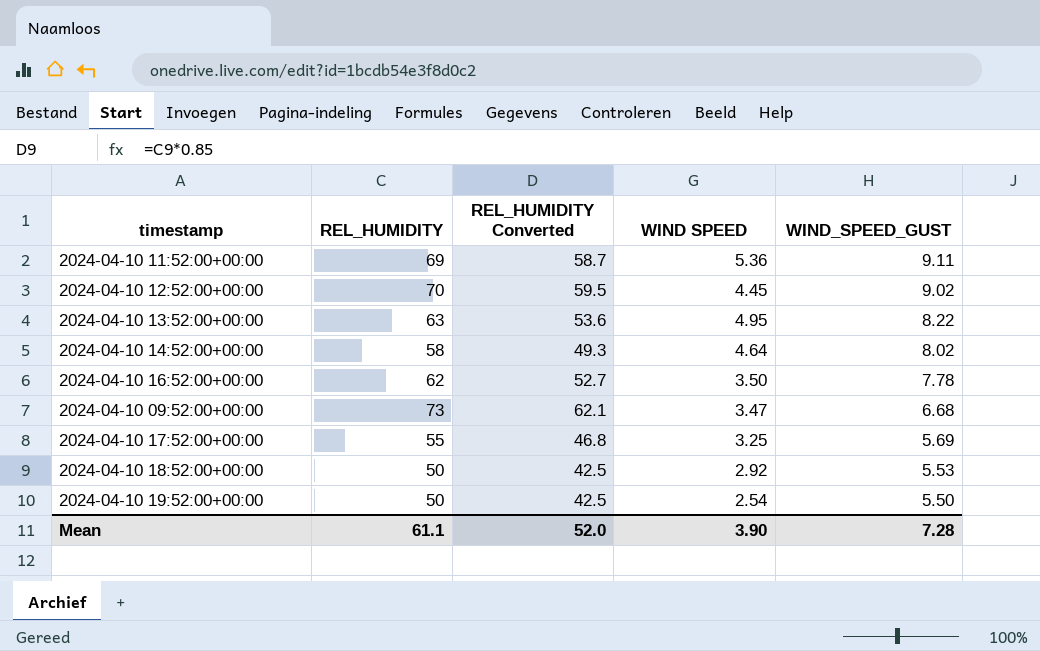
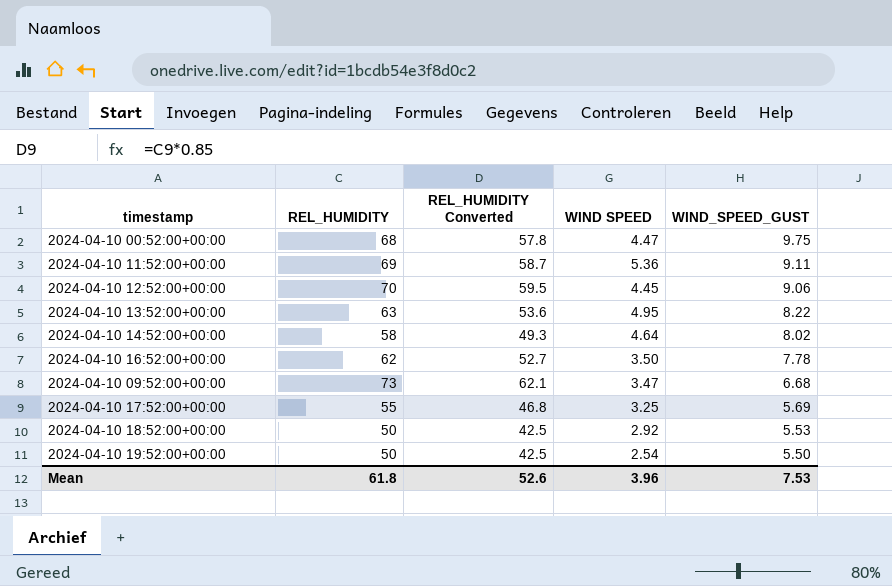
row 2024-04-10 00:52:00+00:00: none -> 68 | 57.8 | 4.47 | 9.75
2024-04-10 12:52:00+00:00 | WIND_SPEED_GUST: 9.02 -> 9.06
Mean | REL_HUMIDITY: 61.1 -> 61.8
Mean | REL_HUMIDITY Converted: 52.0 -> 52.6
Mean | WIND SPEED: 3.90 -> 3.96
Mean | WIND_SPEED_GUST: 7.28 -> 7.53

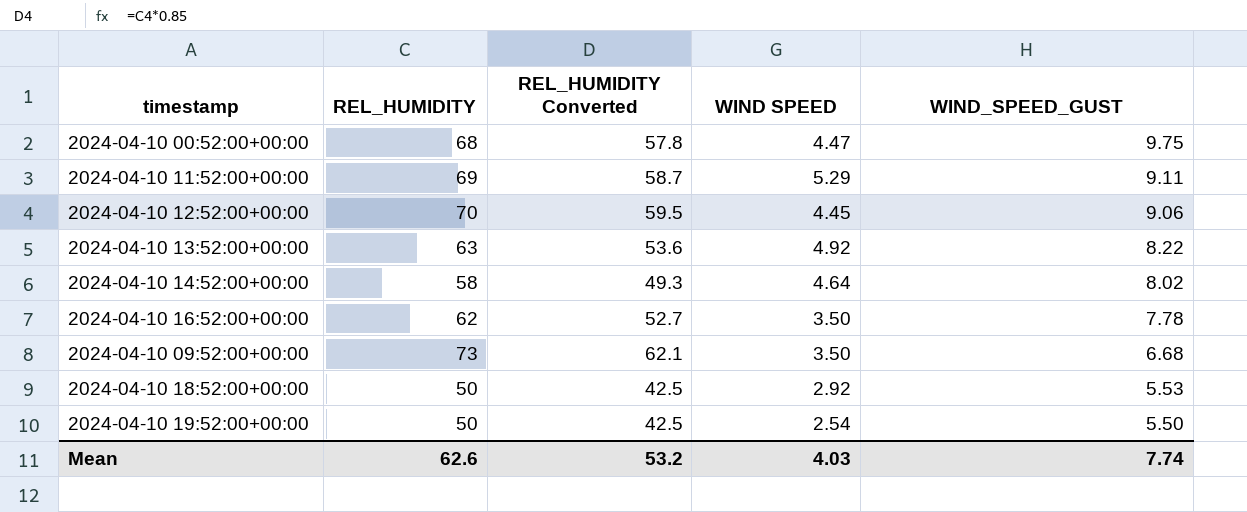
row 2024-04-10 17:52:00+00:00: 55 | 46.8 | 3.25 | 5.69 -> none
2024-04-10 11:52:00+00:00 | WIND SPEED: 5.36 -> 5.29
2024-04-10 13:52:00+00:00 | WIND SPEED: 4.95 -> 4.92
2024-04-10 09:52:00+00:00 | WIND SPEED: 3.47 -> 3.50
Mean | REL_HUMIDITY: 61.8 -> 62.6
Mean | REL_HUMIDITY Converted: 52.6 -> 53.2
Mean | WIND SPEED: 3.96 -> 4.03
Mean | WIND_SPEED_GUST: 7.53 -> 7.74

